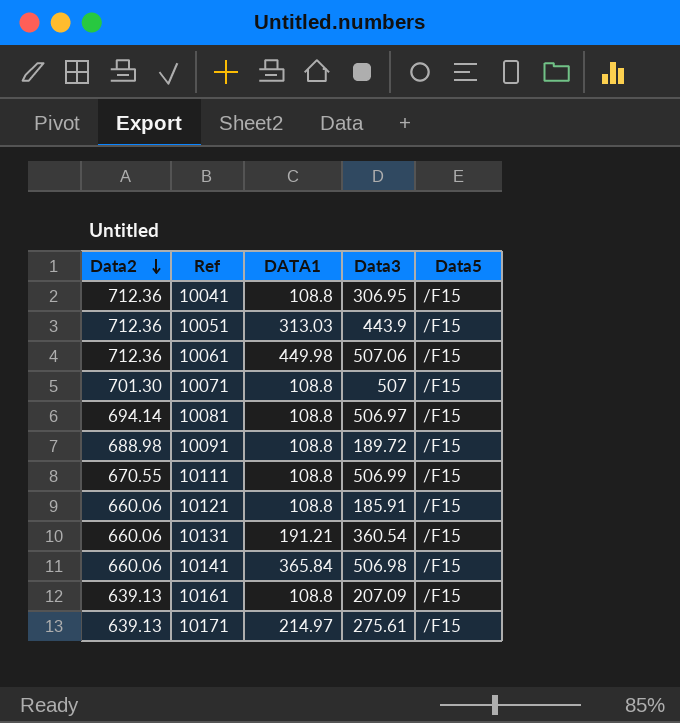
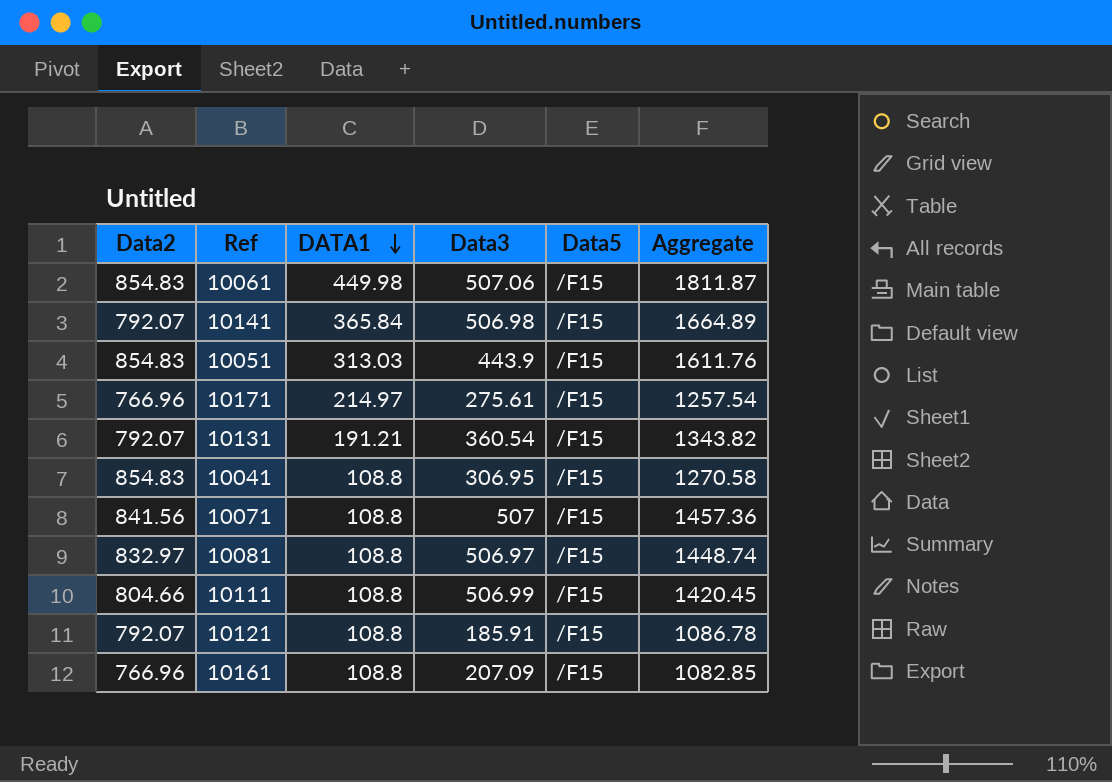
row order: Data2 descending -> DATA1 descending
column Aggregate | formula: none -> [Data2] + [DATA1] + [Data3]
row 10091: 688.98 | 108.8 | 189.72 | /F15 -> none
10061 | Data2: 712.36 -> 854.83
10141 | Data2: 660.06 -> 792.07
10051 | Data2: 712.36 -> 854.83
10171 | Data2: 639.13 -> 766.96
10131 | Data2: 660.06 -> 792.07
10041 | Data2: 712.36 -> 854.83
10071 | Data2: 701.30 -> 841.56
10081 | Data2: 694.14 -> 832.97
10111 | Data2: 670.55 -> 804.66
10121 | Data2: 660.06 -> 792.07
10161 | Data2: 639.13 -> 766.96

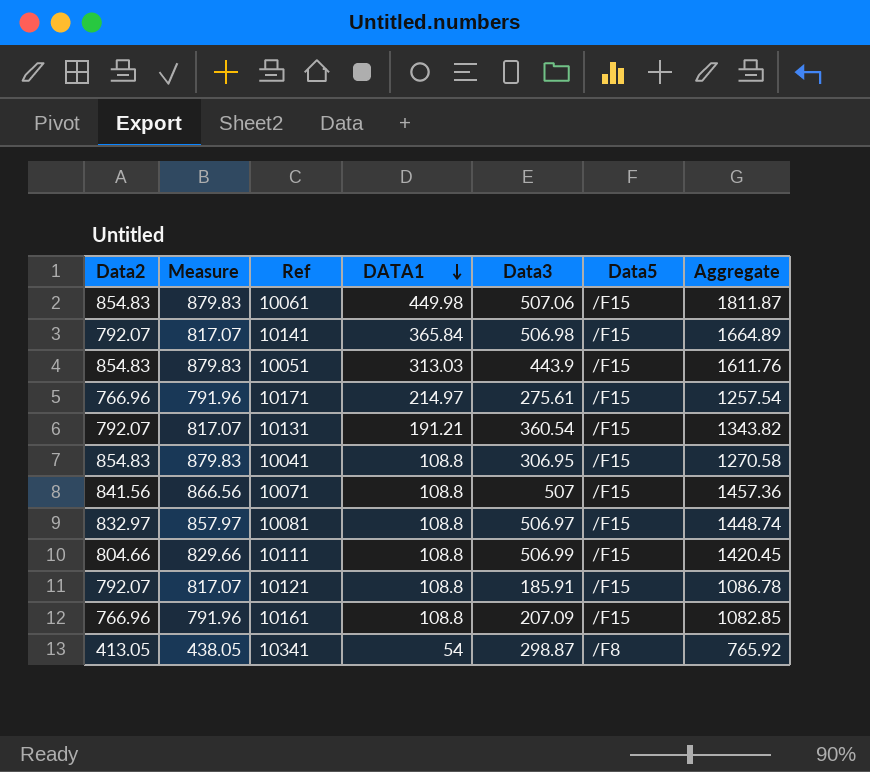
column Measure | formula: none -> [Data2] + 25
row 10341: none -> 413.05 | 438.05 | 54 | 298.87 | /F8 | 765.92

